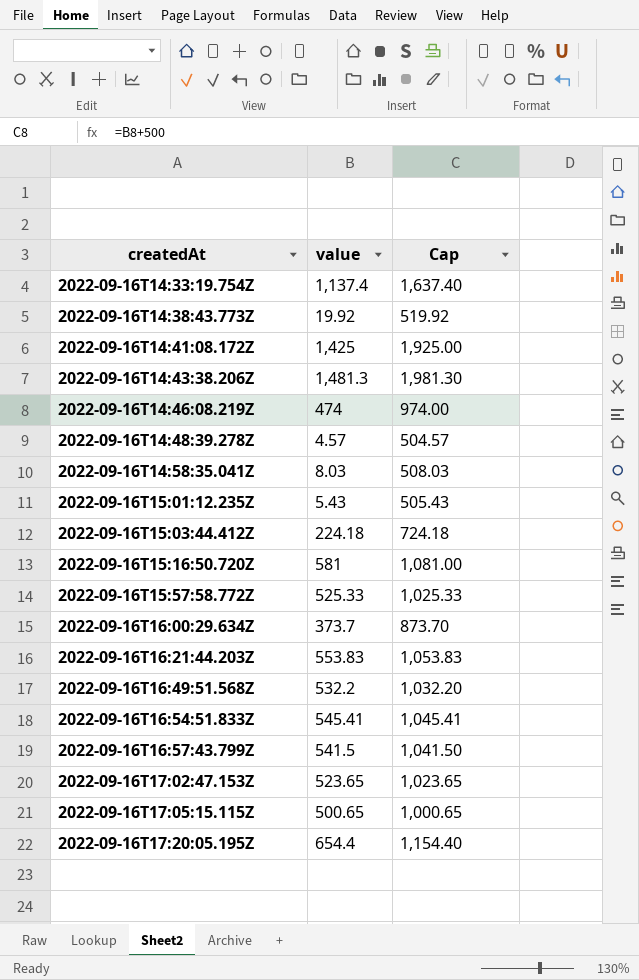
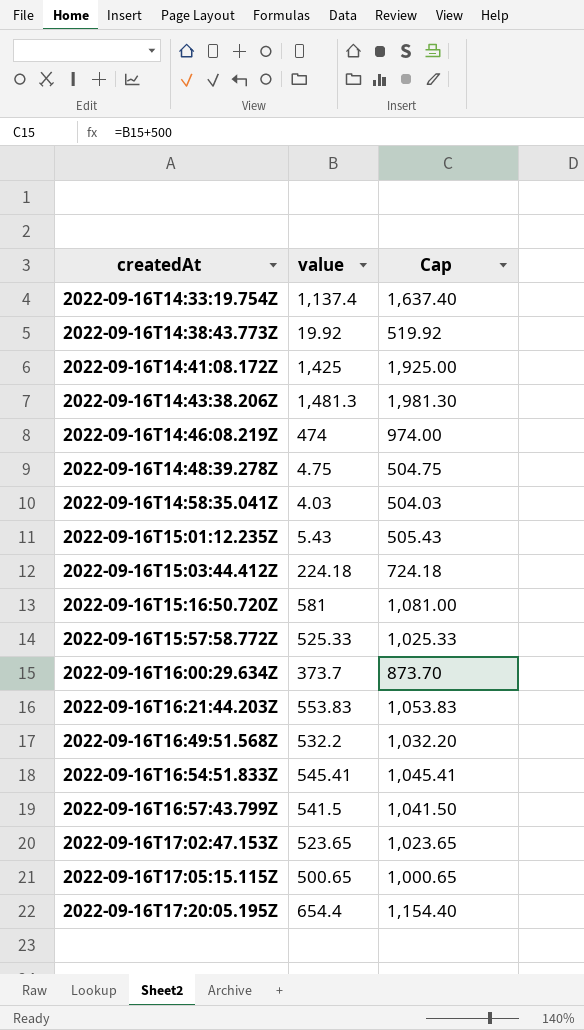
2022-09-16T14:48:39.278Z | value: 4.57 -> 4.75
2022-09-16T14:48:39.278Z | Cap: 504.57 -> 504.75
2022-09-16T14:58:35.041Z | value: 8.03 -> 4.03
2022-09-16T14:58:35.041Z | Cap: 508.03 -> 504.03

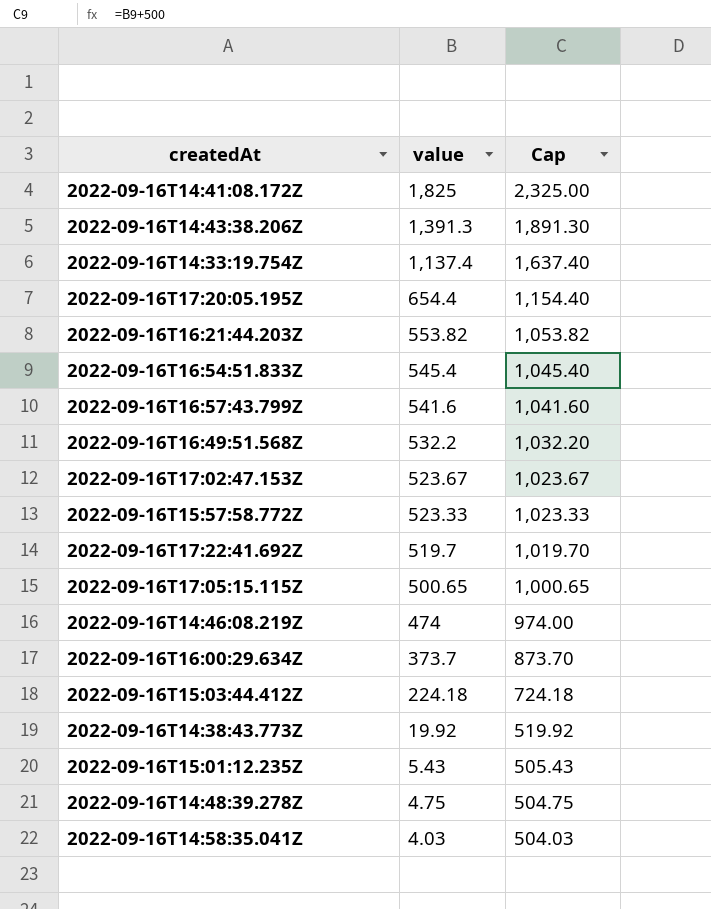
row order: createdAt ascending -> value descending
row 2022-09-16T15:16:50.720Z: 581 | 1,081.00 -> none
2022-09-16T14:41:08.172Z | value: 1,425 -> 1,825
2022-09-16T14:41:08.172Z | Cap: 1,925.00 -> 2,325.00
2022-09-16T14:43:38.206Z | value: 1,481.3 -> 1,391.3
2022-09-16T14:43:38.206Z | Cap: 1,981.30 -> 1,891.30
2022-09-16T16:21:44.203Z | value: 553.83 -> 553.82
2022-09-16T16:21:44.203Z | Cap: 1,053.83 -> 1,053.82
2022-09-16T16:54:51.833Z | value: 545.41 -> 545.4
2022-09-16T16:54:51.833Z | Cap: 1,045.41 -> 1,045.40
2022-09-16T16:57:43.799Z | value: 541.5 -> 541.6
2022-09-16T16:57:43.799Z | Cap: 1,041.50 -> 1,041.60
2022-09-16T17:02:47.153Z | value: 523.65 -> 523.67
2022-09-16T17:02:47.153Z | Cap: 1,023.65 -> 1,023.67
2022-09-16T15:57:58.772Z | value: 525.33 -> 523.33
2022-09-16T15:57:58.772Z | Cap: 1,025.33 -> 1,023.33
row 2022-09-16T17:22:41.692Z: none -> 519.7 | 1,019.70

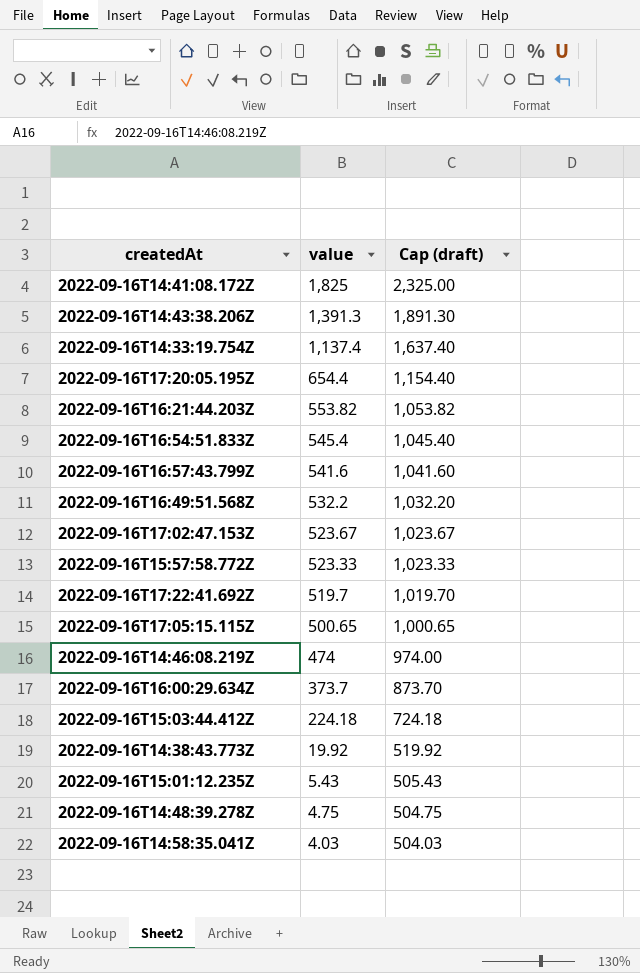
column name: Cap -> Cap (draft)

